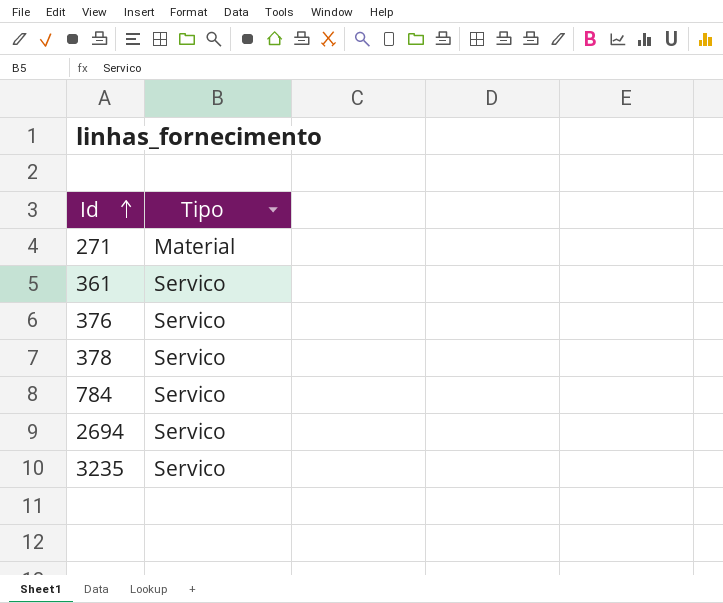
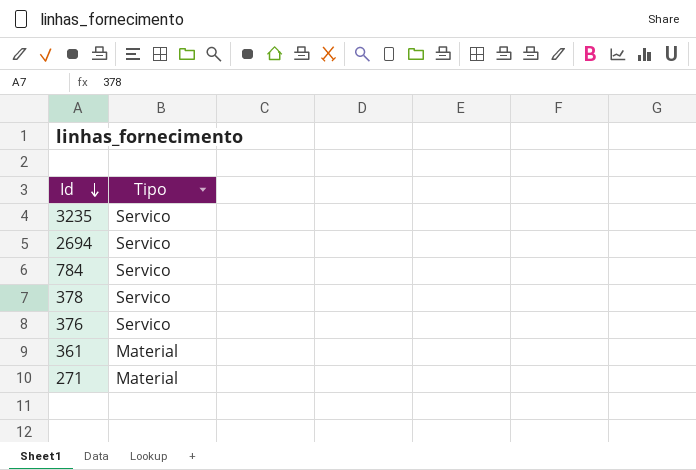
row order: Id ascending -> Id descending
361 | Tipo: Servico -> Material

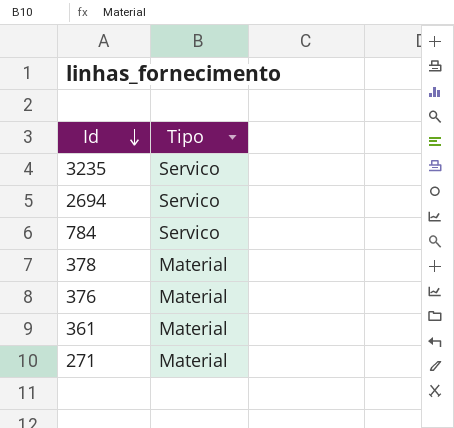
378 | Tipo: Servico -> Material
376 | Tipo: Servico -> Material

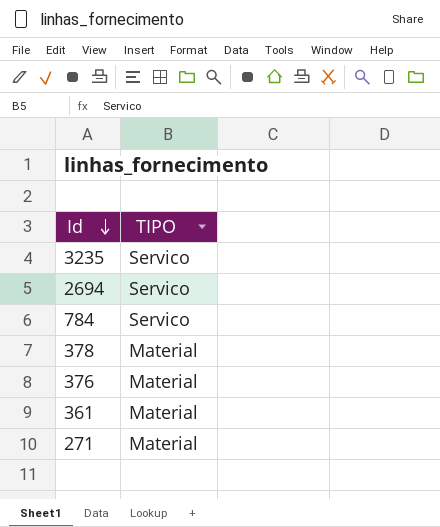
column name: Tipo -> TIPO

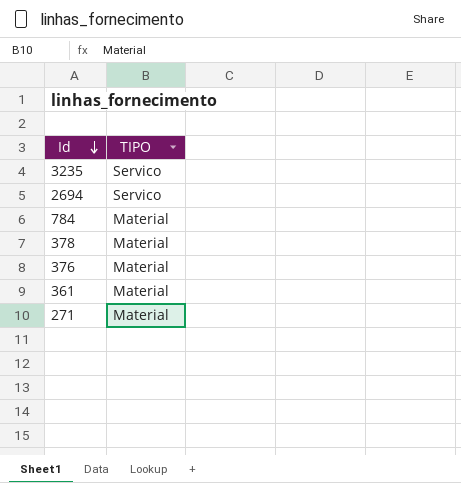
784 | TIPO: Servico -> Material

